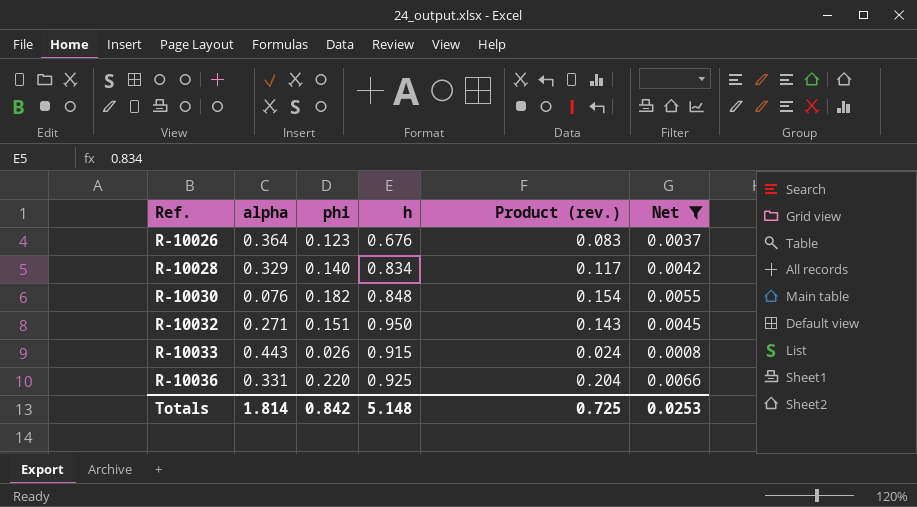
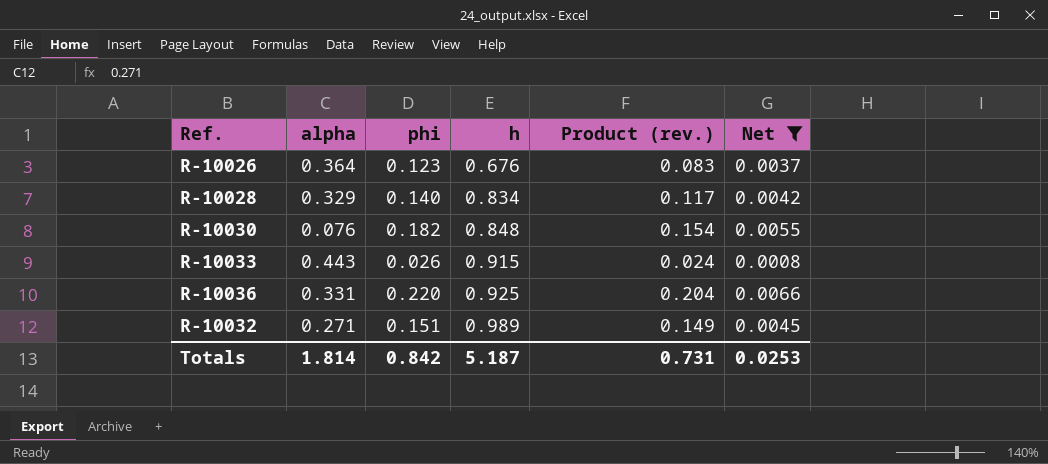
row order: Ref. ascending -> h ascending
R-10032 | h: 0.950 -> 0.989
R-10032 | Product (rev.): 0.143 -> 0.149
Totals | h: 5.148 -> 5.187
Totals | Product (rev.): 0.725 -> 0.731

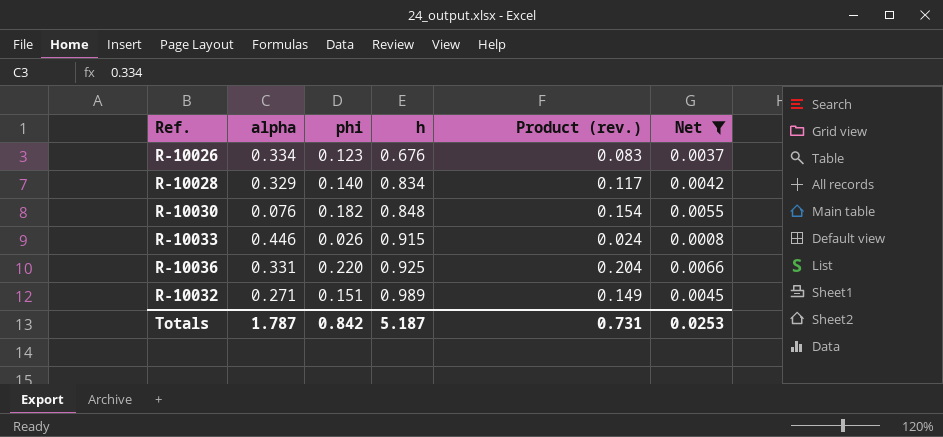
R-10026 | alpha: 0.364 -> 0.334
R-10033 | alpha: 0.443 -> 0.446
Totals | alpha: 1.814 -> 1.787

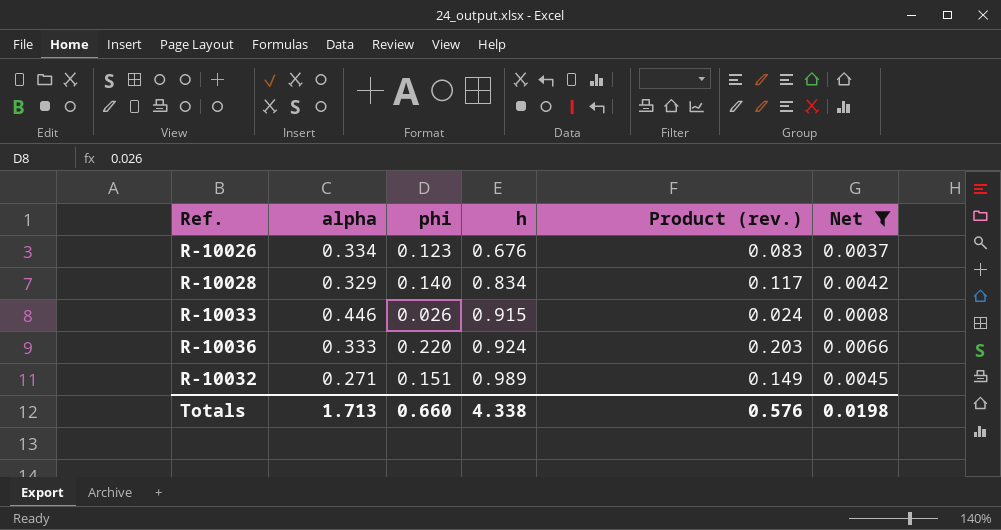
row R-10030: 0.076 | 0.182 | 0.848 | 0.154 | 0.0055 -> none
R-10036 | alpha: 0.331 -> 0.333
R-10036 | h: 0.925 -> 0.924
R-10036 | Product (rev.): 0.204 -> 0.203
Totals | alpha: 1.787 -> 1.713
Totals | phi: 0.842 -> 0.660
Totals | h: 5.187 -> 4.338
Totals | Product (rev.): 0.731 -> 0.576
Totals | Net: 0.0253 -> 0.0198

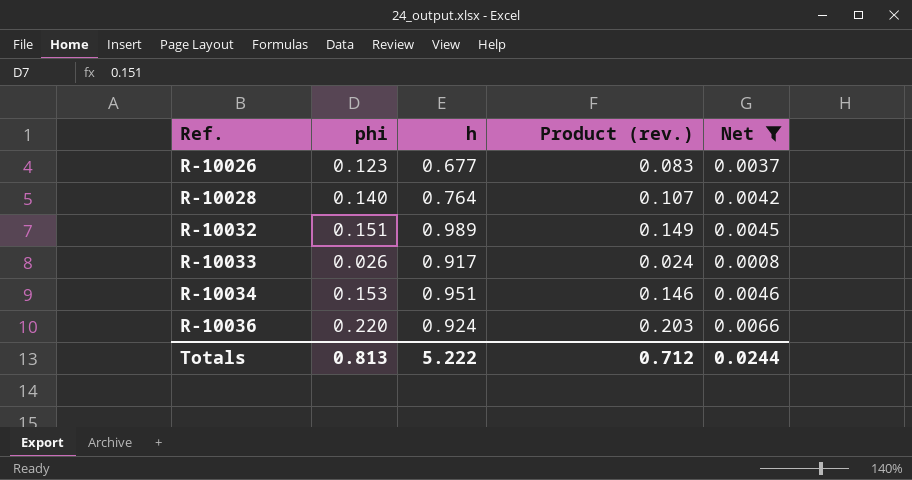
row order: h ascending -> Ref. ascending
column alpha | position: 2 -> none
R-10026 | h: 0.676 -> 0.677
R-10028 | h: 0.834 -> 0.764
R-10028 | Product (rev.): 0.117 -> 0.107
R-10033 | h: 0.915 -> 0.917
row R-10034: none -> 0.153 | 0.951 | 0.146 | 0.0046
Totals | phi: 0.660 -> 0.813
Totals | h: 4.338 -> 5.222
Totals | Product (rev.): 0.576 -> 0.712
Totals | Net: 0.0198 -> 0.0244

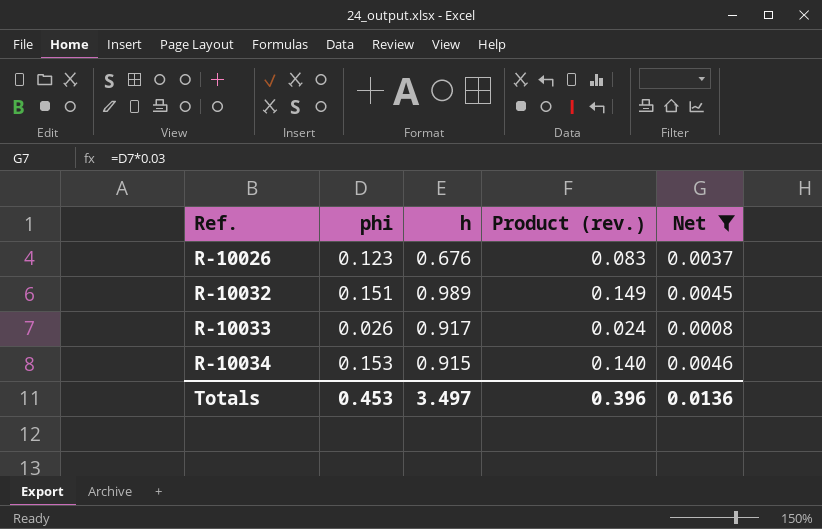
row R-10028: 0.140 | 0.764 | 0.107 | 0.0042 -> none
row R-10036: 0.220 | 0.924 | 0.203 | 0.0066 -> none
R-10026 | h: 0.677 -> 0.676
R-10034 | h: 0.951 -> 0.915
R-10034 | Product (rev.): 0.146 -> 0.140
Totals | phi: 0.813 -> 0.453
Totals | h: 5.222 -> 3.497
Totals | Product (rev.): 0.712 -> 0.396
Totals | Net: 0.0244 -> 0.0136

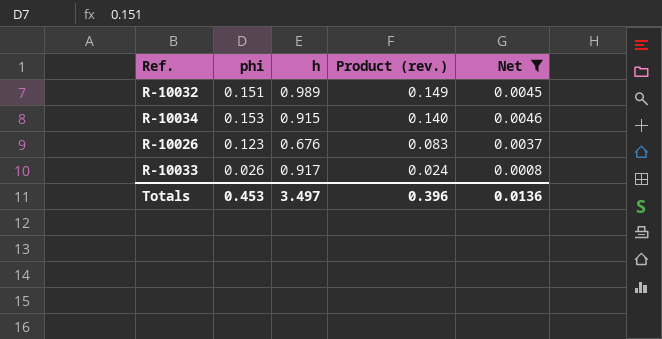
row order: Ref. ascending -> Product (rev.) descending

